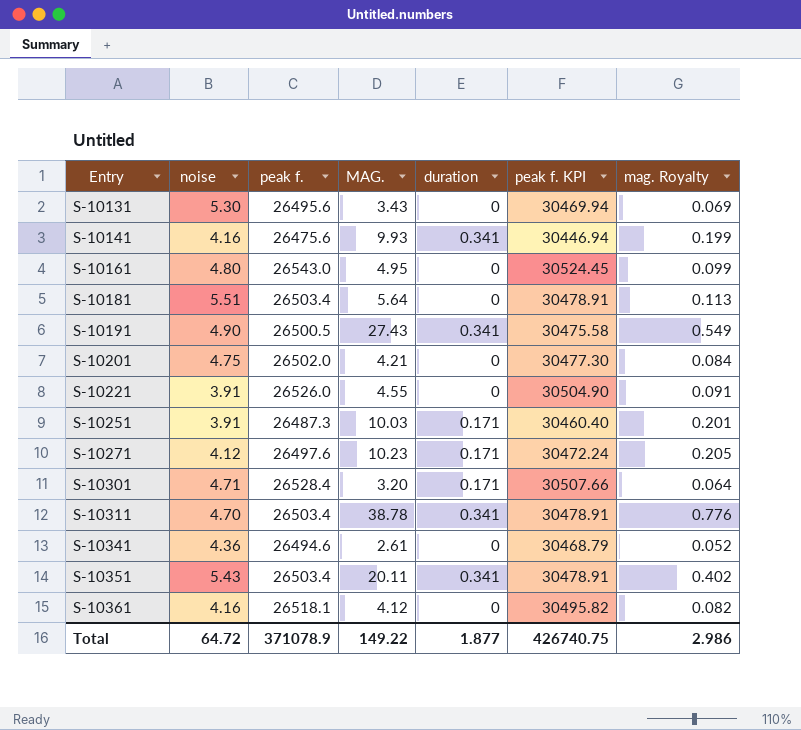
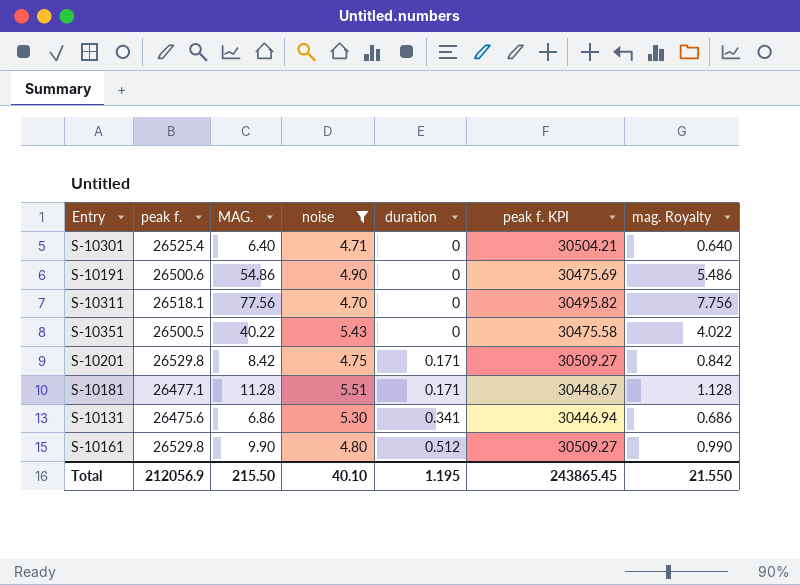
filter: none -> noise >= 4.70
row order: Entry ascending -> duration ascending
column noise | position: 2 -> 4
column mag. Royalty | formula: [MAG.] * 0.02 -> [MAG.] * 0.1
S-10301 | peak f.: 26528.4 -> 26525.4
S-10301 | MAG.: 3.20 -> 6.40
S-10301 | duration: 0.171 -> 0
S-10301 | peak f. KPI: 30507.66 -> 30504.21
S-10191 | peak f.: 26500.5 -> 26500.6
S-10191 | MAG.: 27.43 -> 54.86
S-10191 | duration: 0.341 -> 0
S-10191 | peak f. KPI: 30475.58 -> 30475.69
S-10311 | peak f.: 26503.4 -> 26518.1
S-10311 | MAG.: 38.78 -> 77.56
S-10311 | duration: 0.341 -> 0
S-10311 | peak f. KPI: 30478.91 -> 30495.82
S-10351 | peak f.: 26503.4 -> 26500.5
S-10351 | MAG.: 20.11 -> 40.22
S-10351 | duration: 0.341 -> 0
S-10351 | peak f. KPI: 30478.91 -> 30475.58
S-10201 | peak f.: 26502.0 -> 26529.8
S-10201 | MAG.: 4.21 -> 8.42
S-10201 | duration: 0 -> 0.171
S-10201 | peak f. KPI: 30477.30 -> 30509.27
S-10181 | peak f.: 26503.4 -> 26477.1
S-10181 | MAG.: 5.64 -> 11.28
S-10181 | duration: 0 -> 0.171
S-10181 | peak f. KPI: 30478.91 -> 30448.67
S-10131 | peak f.: 26495.6 -> 26475.6
S-10131 | MAG.: 3.43 -> 6.86
S-10131 | duration: 0 -> 0.341
S-10131 | peak f. KPI: 30469.94 -> 30446.94
S-10161 | peak f.: 26543.0 -> 26529.8
S-10161 | MAG.: 4.95 -> 9.90
S-10161 | duration: 0 -> 0.512
S-10161 | peak f. KPI: 30524.45 -> 30509.27
Total | peak f.: 371078.9 -> 212056.9
Total | MAG.: 149.22 -> 215.50
Total | noise: 64.72 -> 40.10
Total | duration: 1.877 -> 1.195
Total | peak f. KPI: 426740.75 -> 243865.45
Total | mag. Royalty: 2.986 -> 21.550

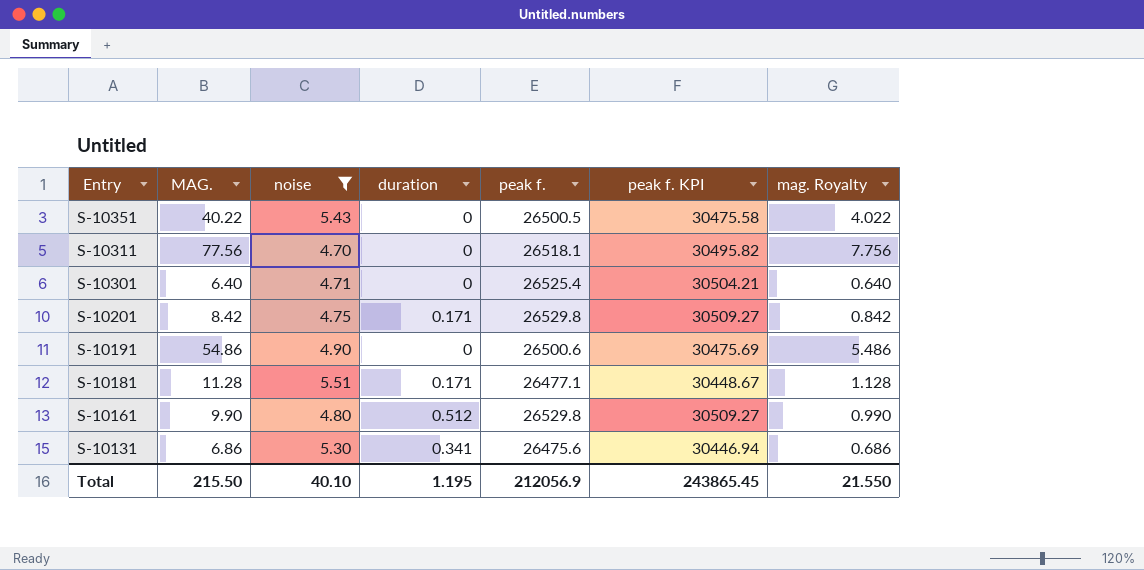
row order: duration ascending -> Entry descending
column peak f. | position: 2 -> 5

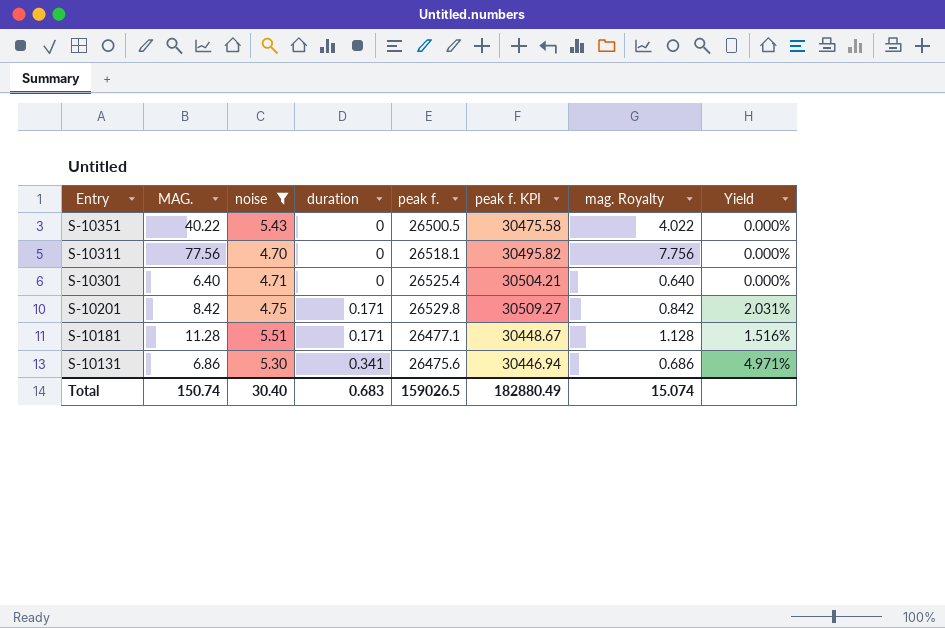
column Yield | formula: none -> [duration] / [MAG.]
row S-10191: 54.86 | 4.90 | 0 | 26500.6 | 30475.69 | 5.486 -> none
row S-10161: 9.90 | 4.80 | 0.512 | 26529.8 | 30509.27 | 0.990 -> none
Total | MAG.: 215.50 -> 150.74
Total | noise: 40.10 -> 30.40
Total | duration: 1.195 -> 0.683
Total | peak f.: 212056.9 -> 159026.5
Total | peak f. KPI: 243865.45 -> 182880.49
Total | mag. Royalty: 21.550 -> 15.074

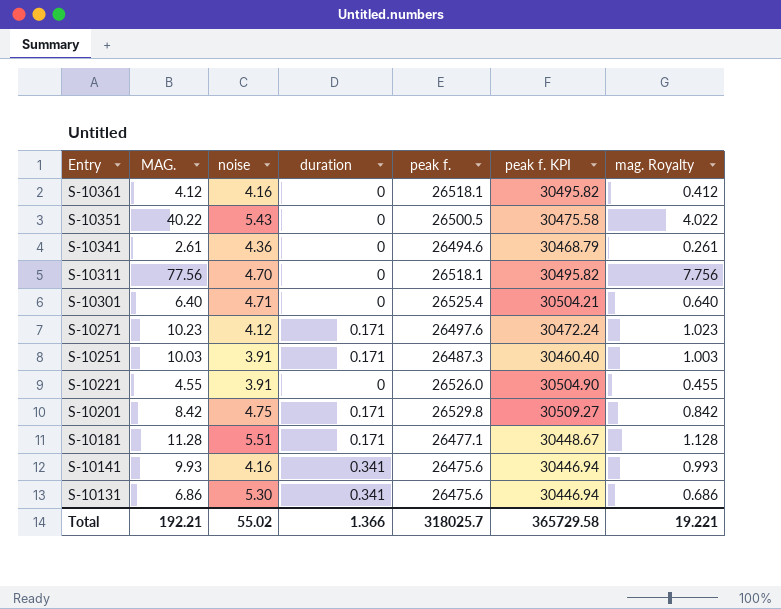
filter: noise >= 4.70 -> none
column Yield | formula: [duration] / [MAG.] -> none
Total | MAG.: 150.74 -> 192.21
Total | noise: 30.40 -> 55.02
Total | duration: 0.683 -> 1.366
Total | peak f.: 159026.5 -> 318025.7
Total | peak f. KPI: 182880.49 -> 365729.58
Total | mag. Royalty: 15.074 -> 19.221

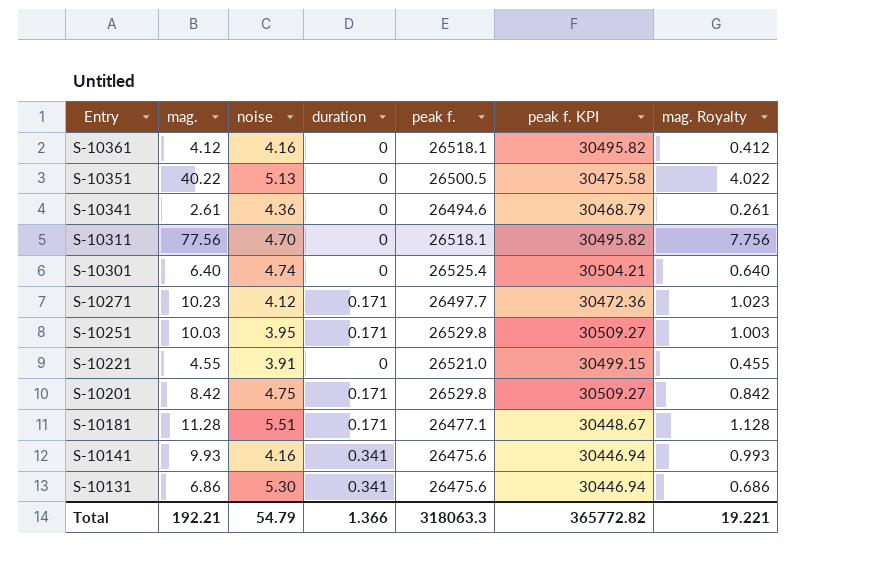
column name: MAG. -> mag.
S-10351 | noise: 5.43 -> 5.13
S-10301 | noise: 4.71 -> 4.74
S-10271 | peak f.: 26497.6 -> 26497.7
S-10271 | peak f. KPI: 30472.24 -> 30472.36
S-10251 | noise: 3.91 -> 3.95
S-10251 | peak f.: 26487.3 -> 26529.8
S-10251 | peak f. KPI: 30460.40 -> 30509.27
S-10221 | peak f.: 26526.0 -> 26521.0
S-10221 | peak f. KPI: 30504.90 -> 30499.15
Total | noise: 55.02 -> 54.79
Total | peak f.: 318025.7 -> 318063.3
Total | peak f. KPI: 365729.58 -> 365772.82

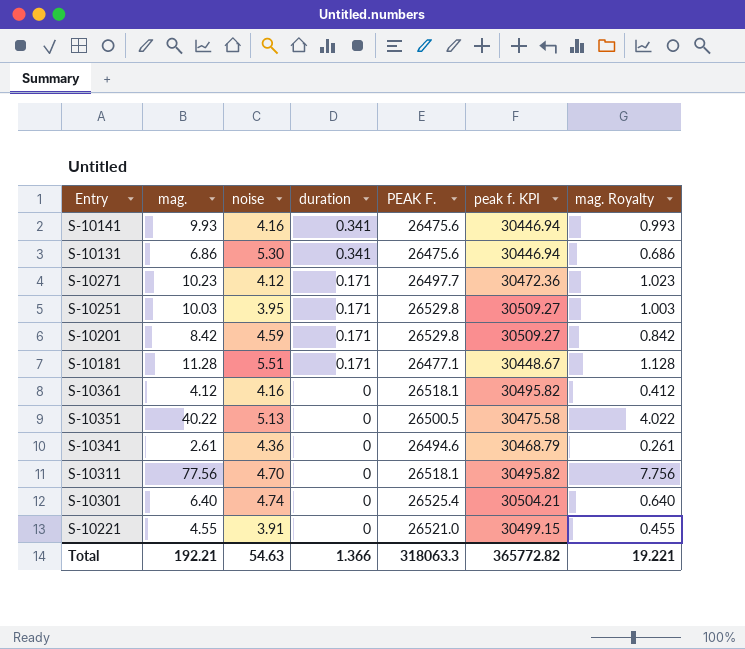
row order: Entry descending -> duration descending
column name: peak f. -> PEAK F.
S-10201 | noise: 4.75 -> 4.59
Total | noise: 54.79 -> 54.63

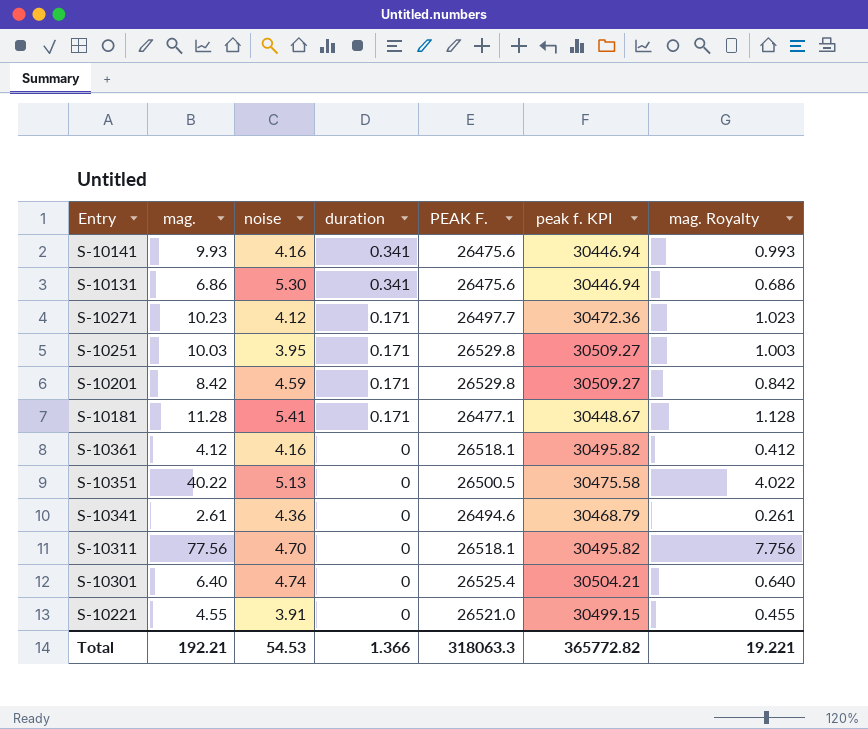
S-10181 | noise: 5.51 -> 5.41
Total | noise: 54.63 -> 54.53

